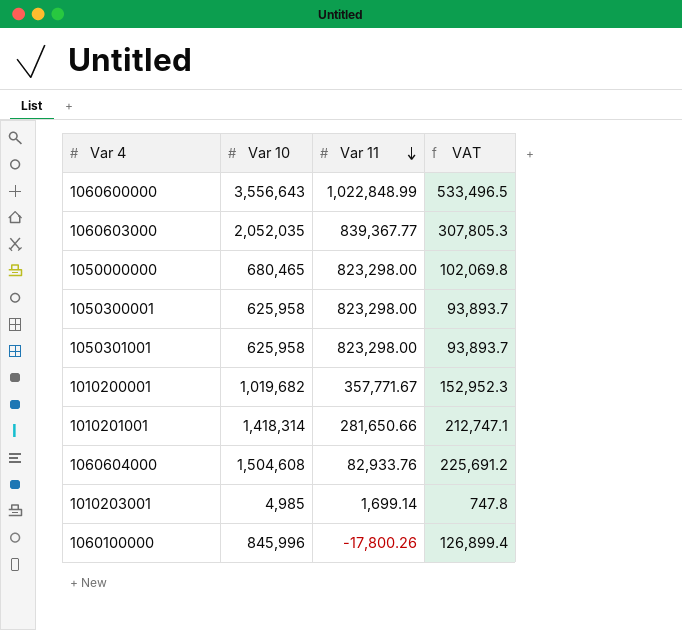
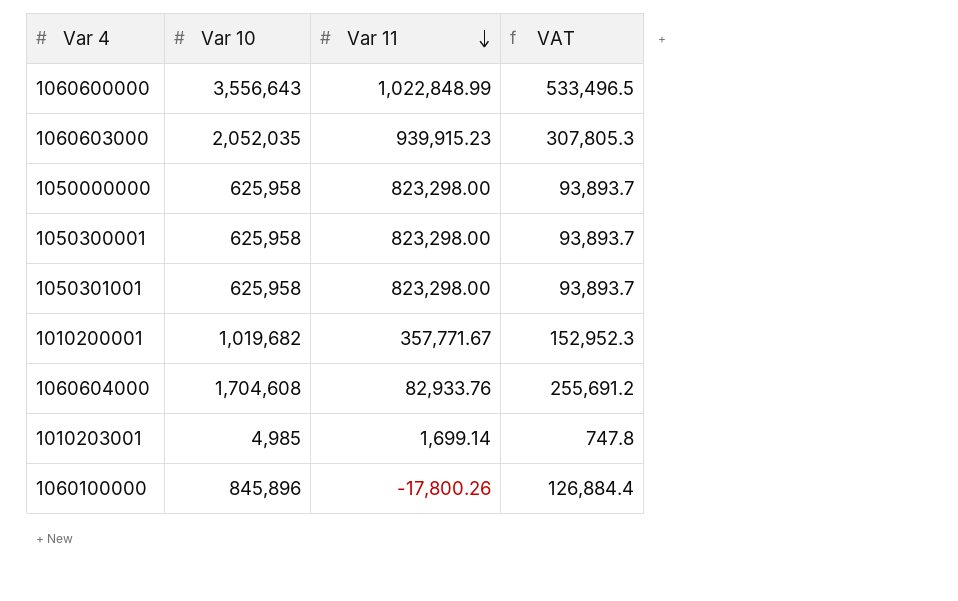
row 1010201001: 1,418,314 | 281,650.66 | 212,747.1 -> none
1060603000 | Var 11: 839,367.77 -> 939,915.23
1050000000 | Var 10: 680,465 -> 625,958
1050000000 | VAT: 102,069.8 -> 93,893.7
1060604000 | Var 10: 1,504,608 -> 1,704,608
1060604000 | VAT: 225,691.2 -> 255,691.2
1060100000 | Var 10: 845,996 -> 845,896
1060100000 | VAT: 126,899.4 -> 126,884.4

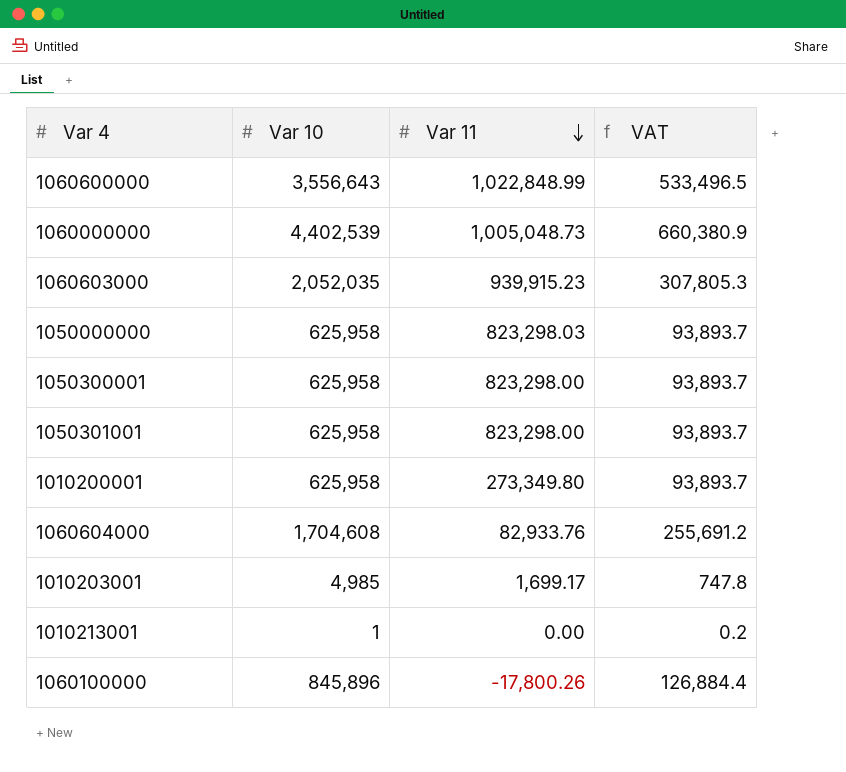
row 1060000000: none -> 4,402,539 | 1,005,048.73 | 660,380.9
1050000000 | Var 11: 823,298.00 -> 823,298.03
1010200001 | Var 10: 1,019,682 -> 625,958
1010200001 | Var 11: 357,771.67 -> 273,349.80
1010200001 | VAT: 152,952.3 -> 93,893.7
1010203001 | Var 11: 1,699.14 -> 1,699.17
row 1010213001: none -> 1 | 0.00 | 0.2

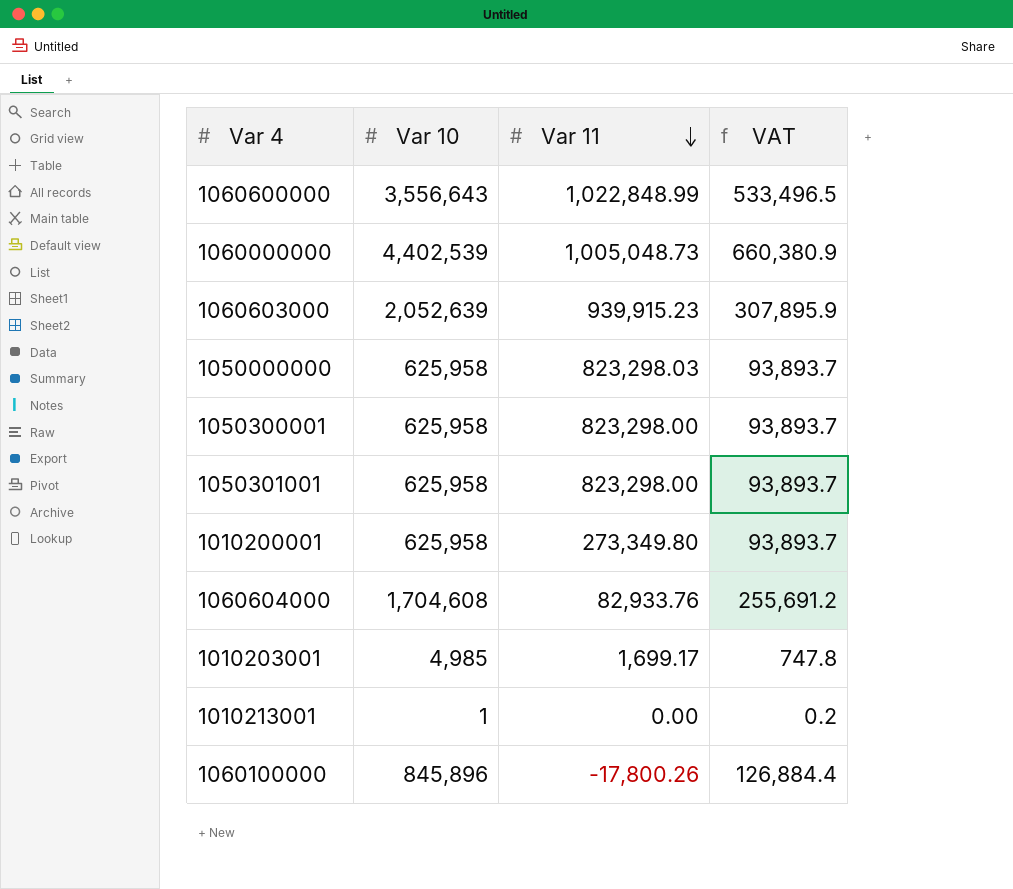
1060603000 | Var 10: 2,052,035 -> 2,052,639
1060603000 | VAT: 307,805.3 -> 307,895.9

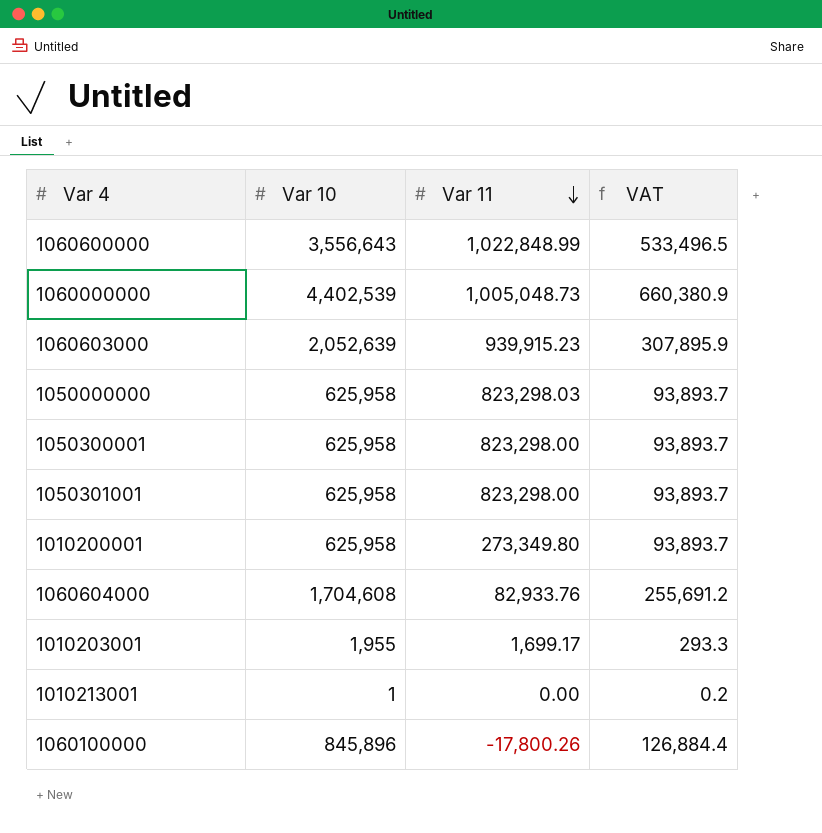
1010203001 | Var 10: 4,985 -> 1,955
1010203001 | VAT: 747.8 -> 293.3

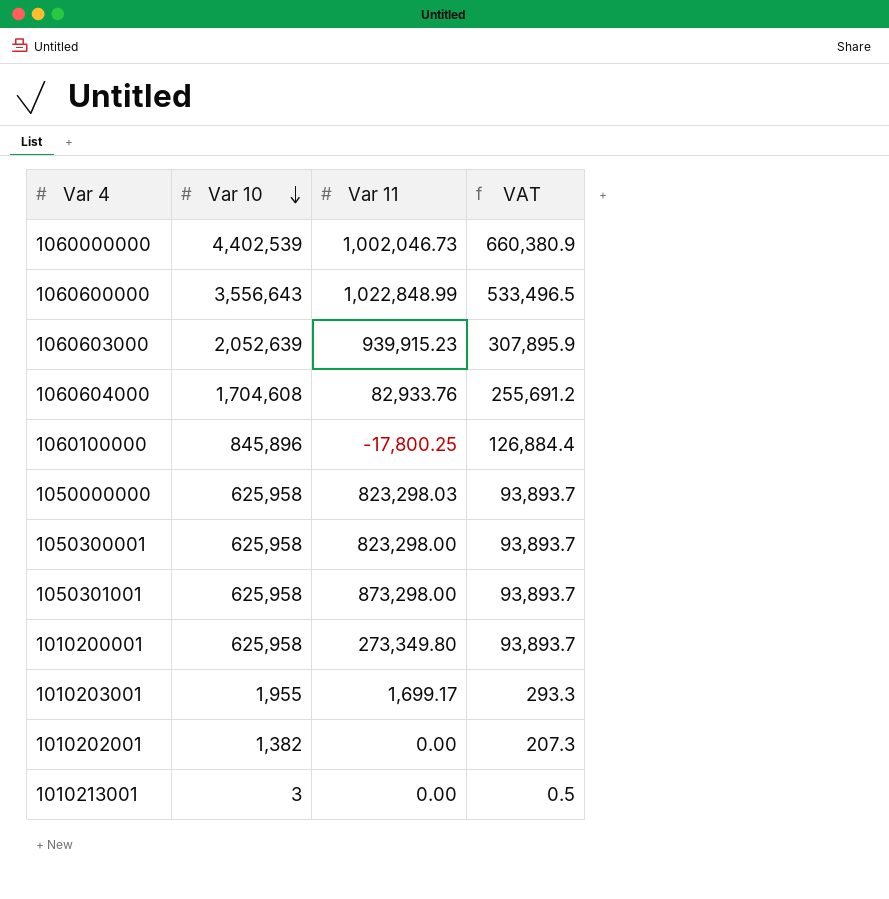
row order: Var 11 descending -> Var 10 descending
1060000000 | Var 11: 1,005,048.73 -> 1,002,046.73
1060100000 | Var 11: -17,800.26 -> -17,800.25
1050301001 | Var 11: 823,298.00 -> 873,298.00
row 1010202001: none -> 1,382 | 0.00 | 207.3
1010213001 | Var 10: 1 -> 3
1010213001 | VAT: 0.2 -> 0.5

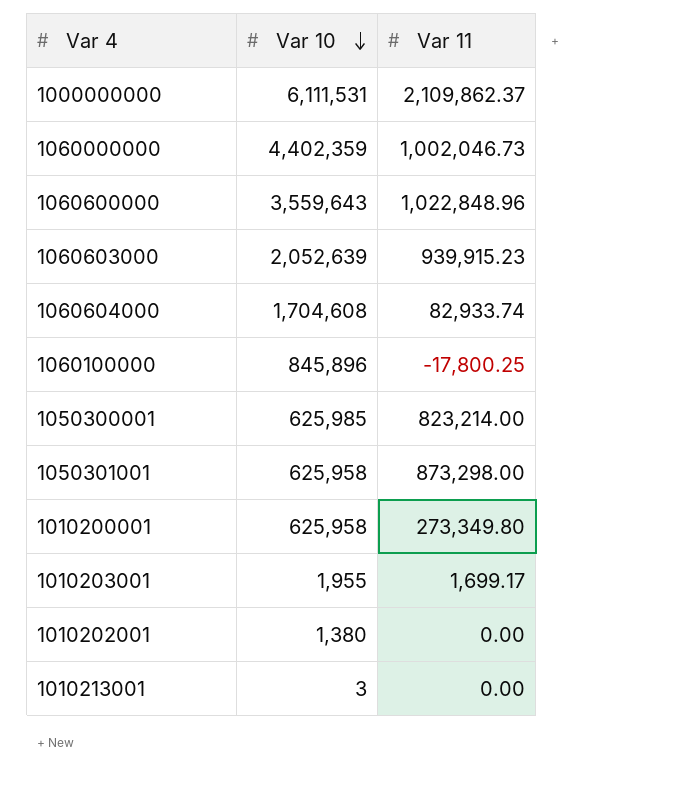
column VAT | formula: [Var 10] * 0.15 -> none
row 1050000000: 625,958 | 823,298.03 | 93,893.7 -> none
row 1000000000: none -> 6,111,531 | 2,109,862.37
1060000000 | Var 10: 4,402,539 -> 4,402,359
1060600000 | Var 10: 3,556,643 -> 3,559,643
1060600000 | Var 11: 1,022,848.99 -> 1,022,848.96
1060604000 | Var 11: 82,933.76 -> 82,933.74
1050300001 | Var 10: 625,958 -> 625,985
1050300001 | Var 11: 823,298.00 -> 823,214.00
1010202001 | Var 10: 1,382 -> 1,380

